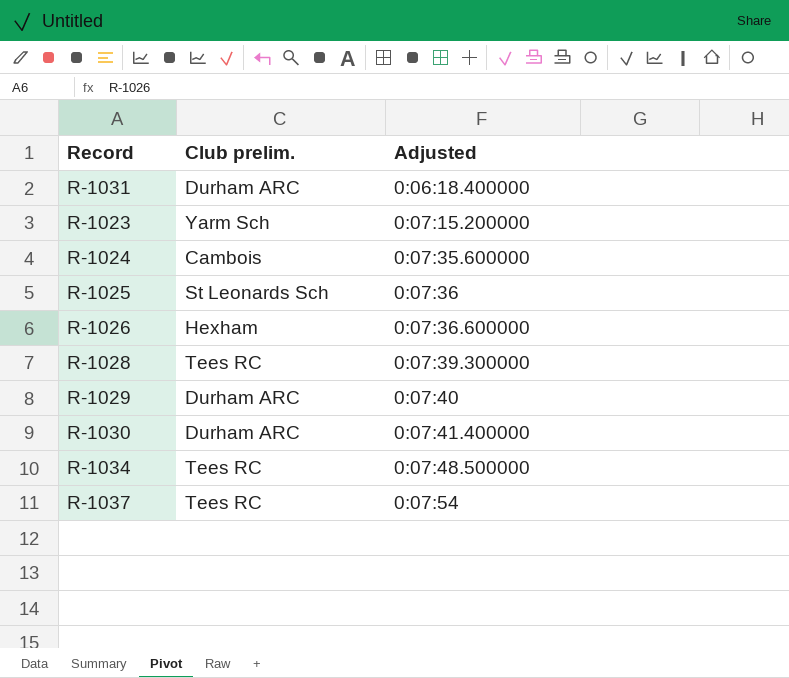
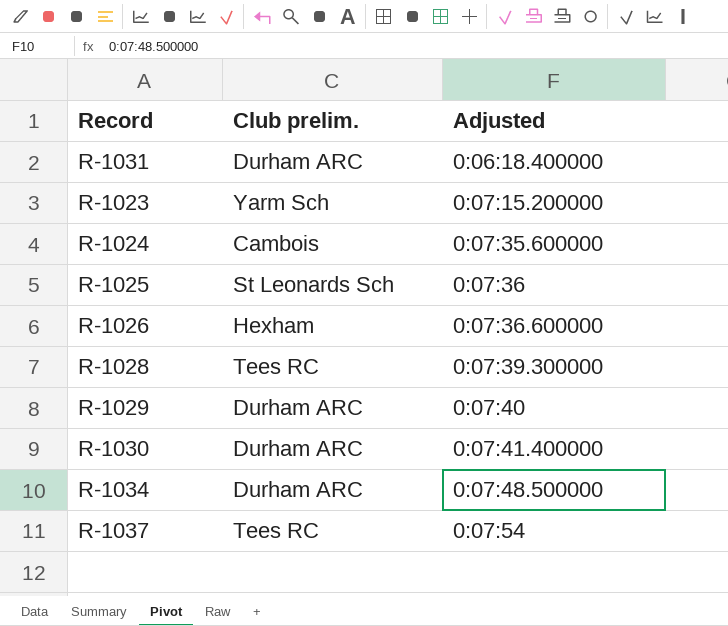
R-1034 | Club prelim.: Tees RC -> Durham ARC

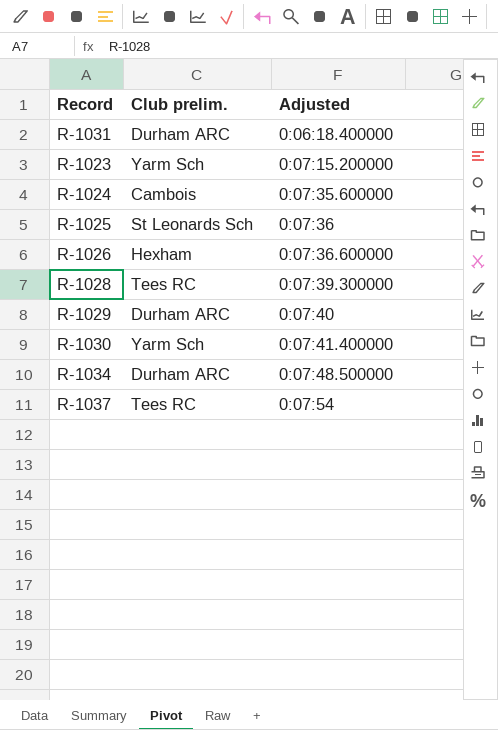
R-1030 | Club prelim.: Durham ARC -> Yarm Sch

